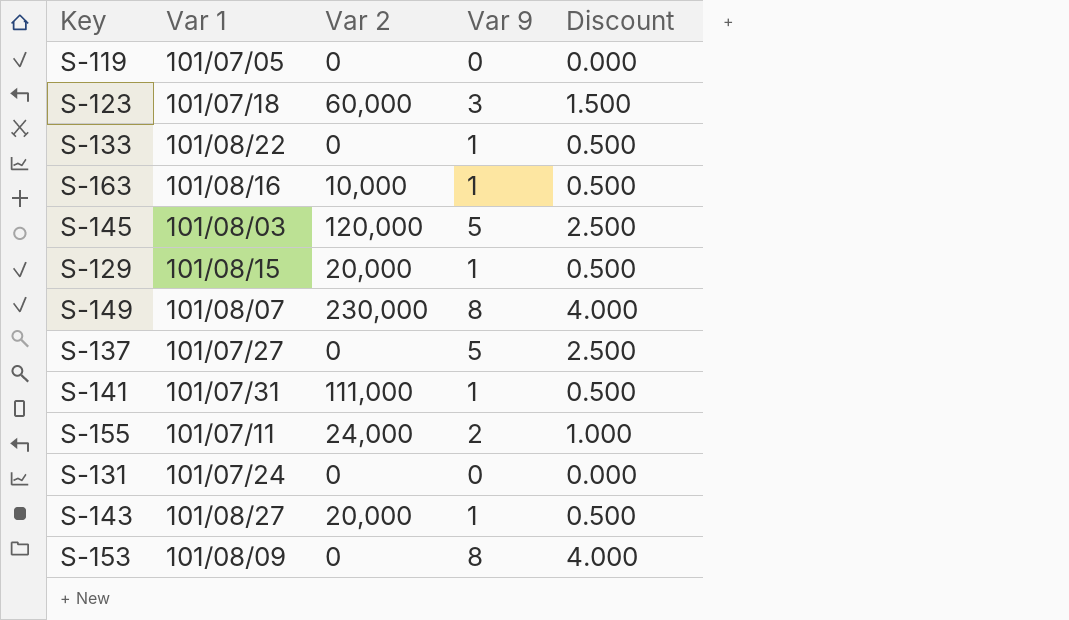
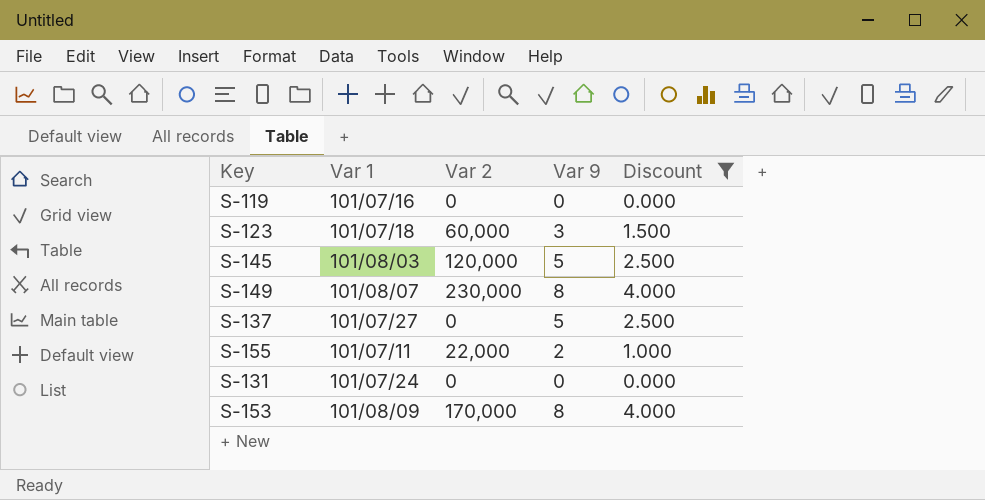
filter: none -> Discount != 0.500
S-119 | Var 1: 101/07/05 -> 101/07/16
S-155 | Var 2: 24,000 -> 22,000
S-153 | Var 2: 0 -> 170,000

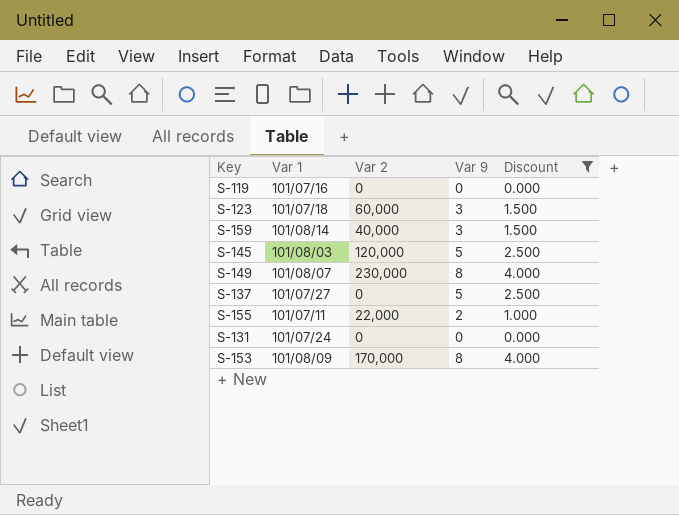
row S-159: none -> 101/08/14 | 40,000 | 3 | 1.500

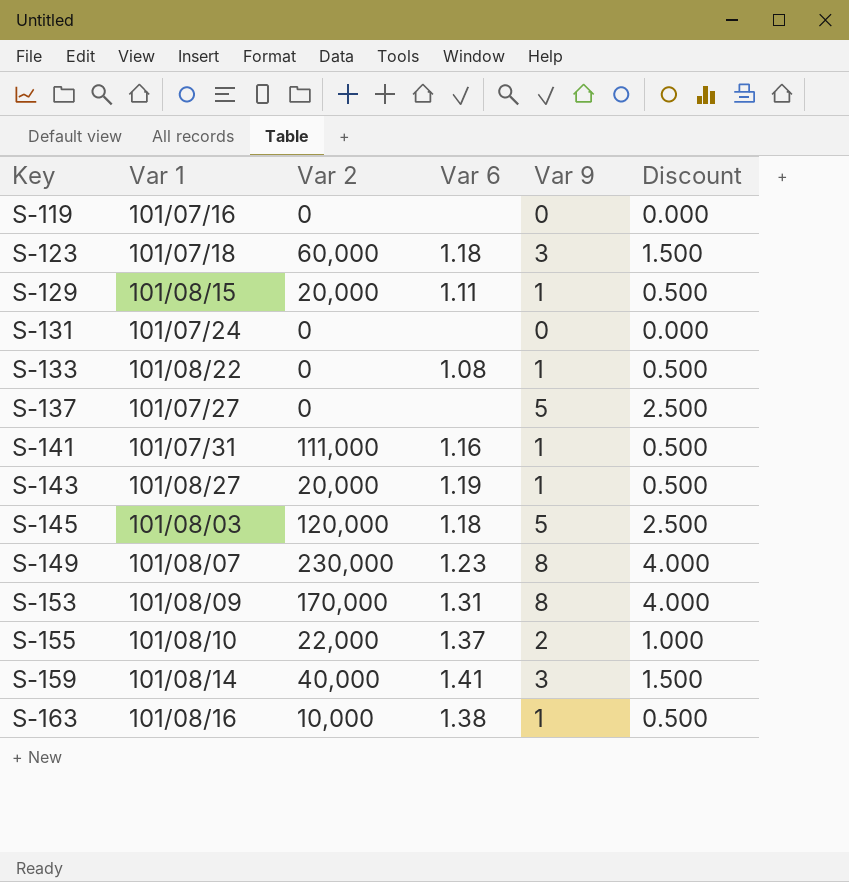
filter: Discount != 0.500 -> none
row order: none -> Key ascending
column Var 6 | position: none -> 4
S-155 | Var 1: 101/07/11 -> 101/08/10

